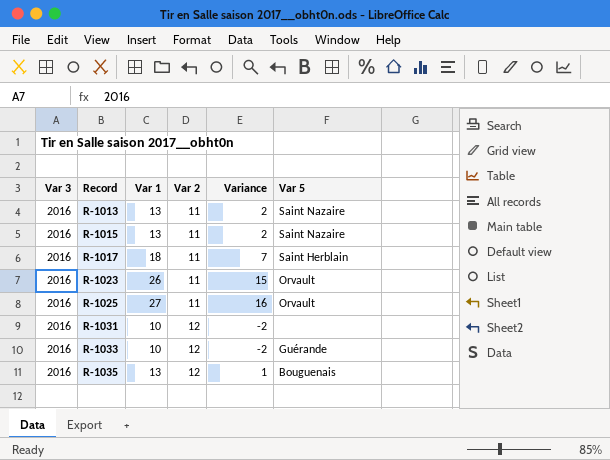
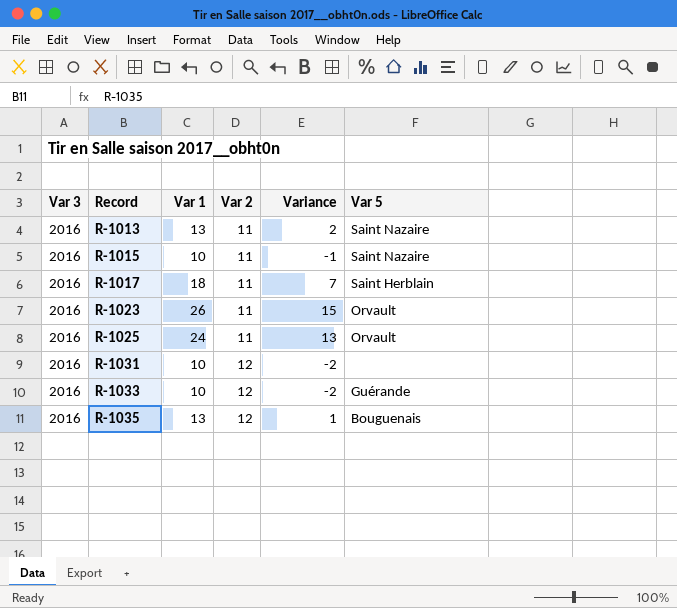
R-1015 | Var 1: 13 -> 10
R-1015 | Variance: 2 -> -1
R-1025 | Var 1: 27 -> 24
R-1025 | Variance: 16 -> 13

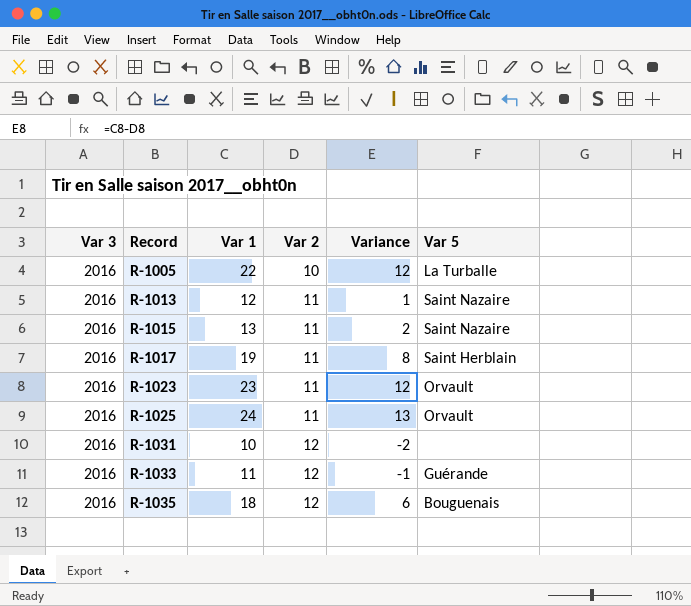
row R-1005: none -> 2016 | 22 | 10 | 12 | La Turballe
R-1013 | Var 1: 13 -> 12
R-1013 | Variance: 2 -> 1
R-1015 | Var 1: 10 -> 13
R-1015 | Variance: -1 -> 2
R-1017 | Var 1: 18 -> 19
R-1017 | Variance: 7 -> 8
R-1023 | Var 1: 26 -> 23
R-1023 | Variance: 15 -> 12
R-1033 | Var 1: 10 -> 11
R-1033 | Variance: -2 -> -1
R-1035 | Var 1: 13 -> 18
R-1035 | Variance: 1 -> 6

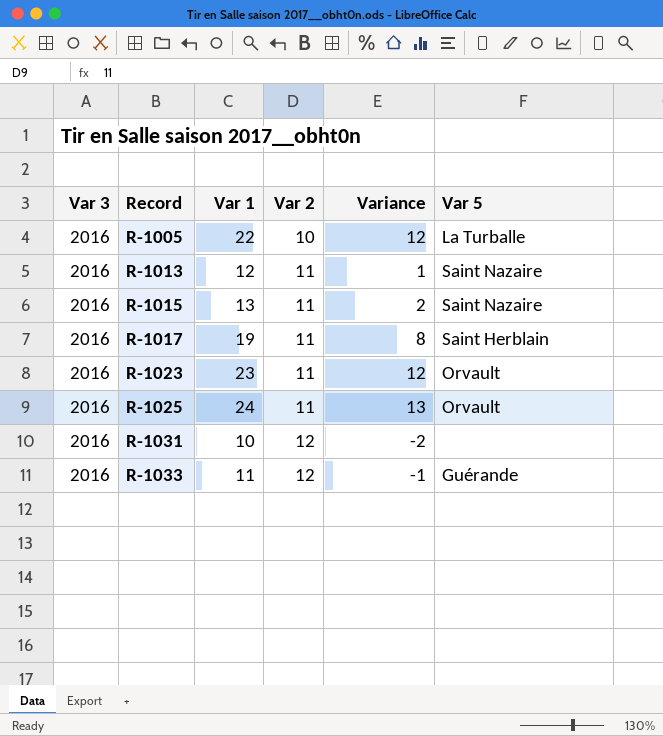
row R-1035: 2016 | 18 | 12 | 6 | Bouguenais -> none

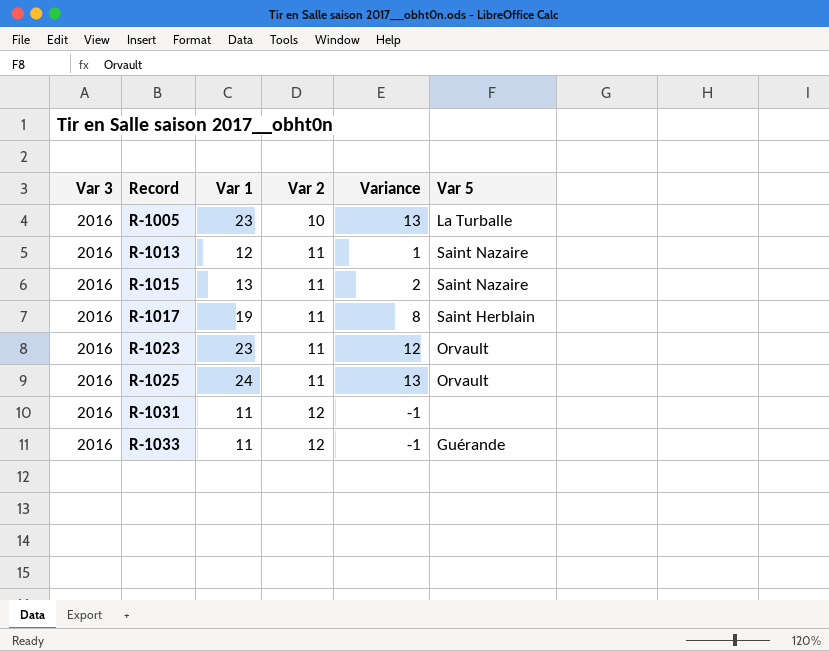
R-1005 | Var 1: 22 -> 23
R-1005 | Variance: 12 -> 13
R-1031 | Var 1: 10 -> 11
R-1031 | Variance: -2 -> -1

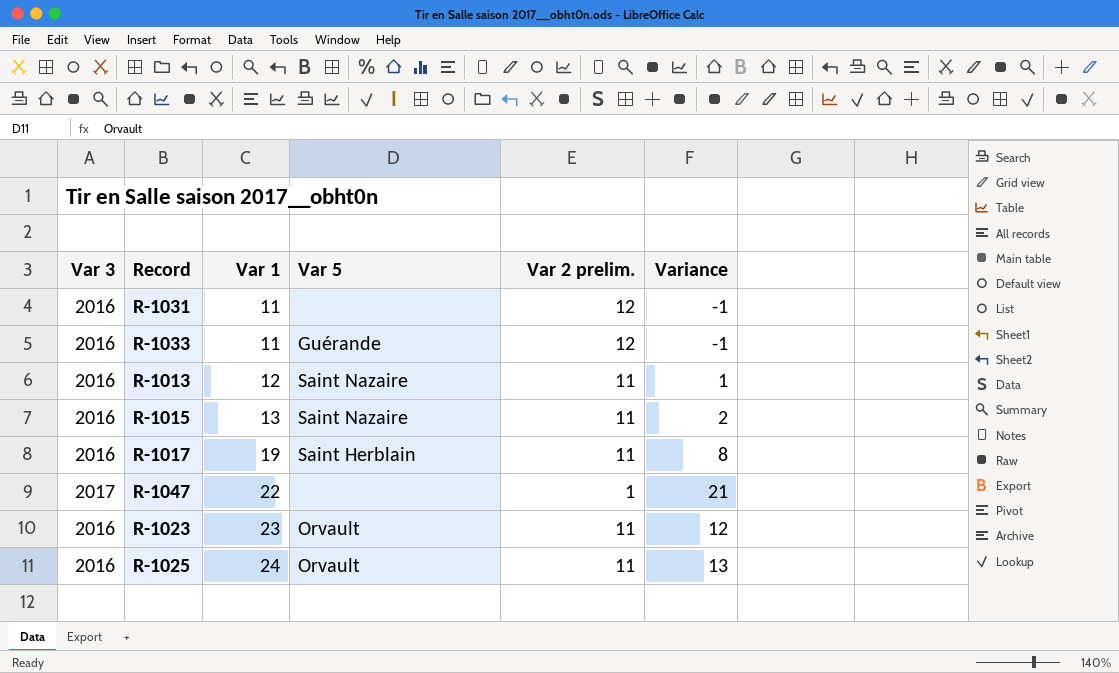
row order: Record ascending -> Var 1 ascending
column Var 5 | position: 6 -> 4
column name: Var 2 -> Var 2 prelim.
row R-1005: 2016 | 23 | 10 | 13 | La Turballe -> none
row R-1047: none -> 2017 | 22 | none | 1 | 21

